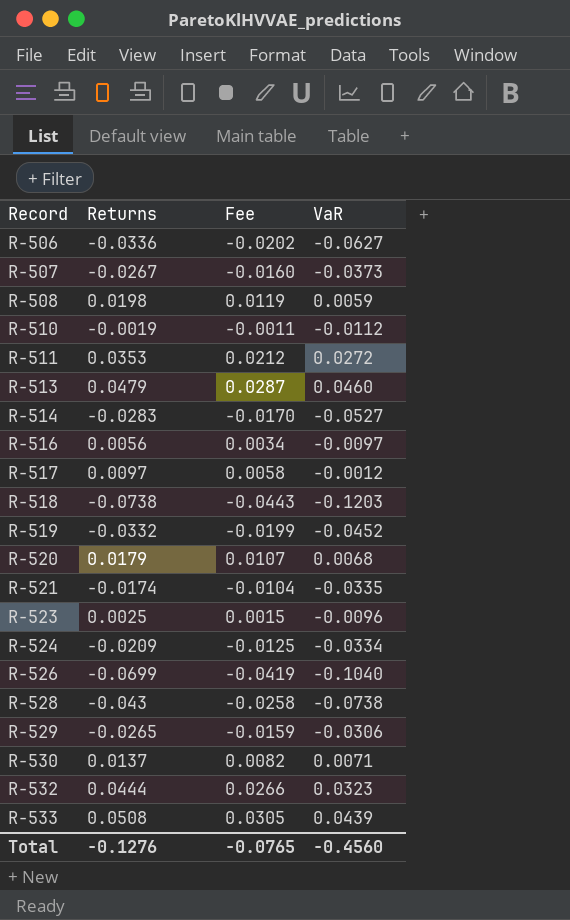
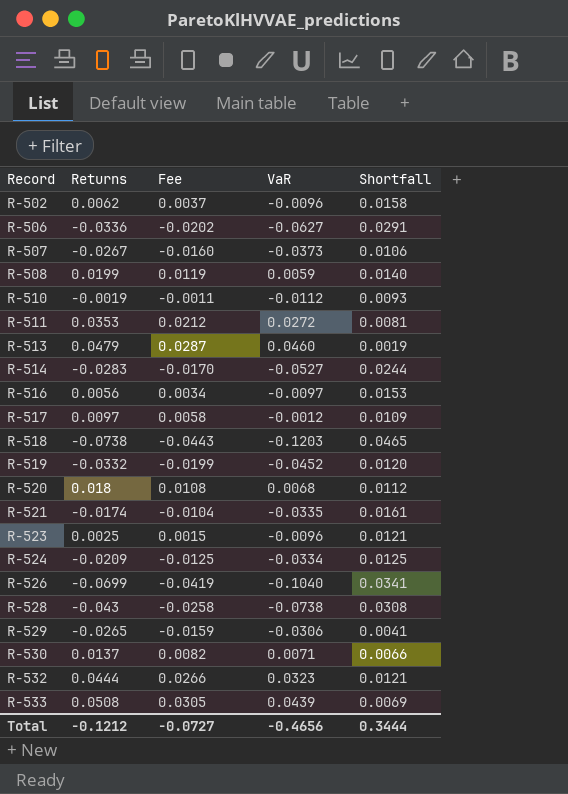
column Shortfall | formula: none -> [Returns] - [VaR]
row R-502: none -> 0.0062 | 0.0037 | -0.0096 | 0.0158
R-508 | Returns: 0.0198 -> 0.0199
R-520 | Returns: 0.0179 -> 0.018
R-520 | Fee: 0.0107 -> 0.0108
Total | Returns: -0.1276 -> -0.1212
Total | Fee: -0.0765 -> -0.0727
Total | VaR: -0.4560 -> -0.4656

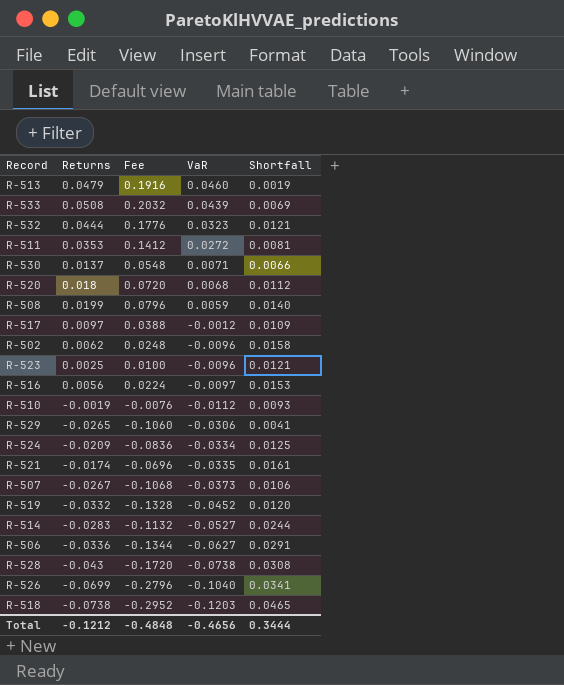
row order: Record ascending -> VaR descending
column Fee | formula: [Returns] * 0.6 -> [Returns] * 4
Total | Fee: -0.0727 -> -0.4848

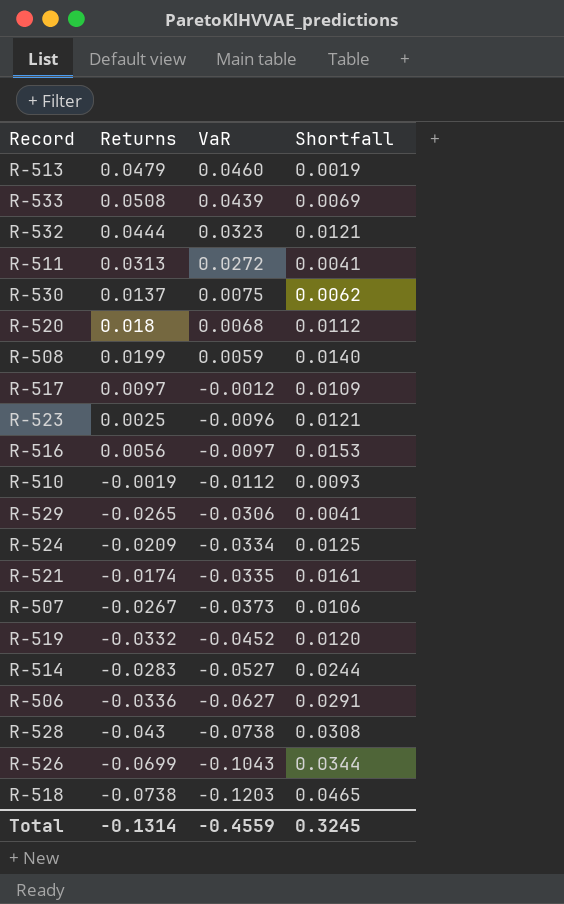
column Fee | formula: [Returns] * 4 -> none
row R-502: 0.0062 | 0.0248 | -0.0096 | 0.0158 -> none
R-511 | Returns: 0.0353 -> 0.0313
R-511 | Shortfall: 0.0081 -> 0.0041
R-530 | VaR: 0.0071 -> 0.0075
R-530 | Shortfall: 0.0066 -> 0.0062
R-526 | VaR: -0.1040 -> -0.1043
R-526 | Shortfall: 0.0341 -> 0.0344
Total | Returns: -0.1212 -> -0.1314
Total | VaR: -0.4656 -> -0.4559
Total | Shortfall: 0.3444 -> 0.3245

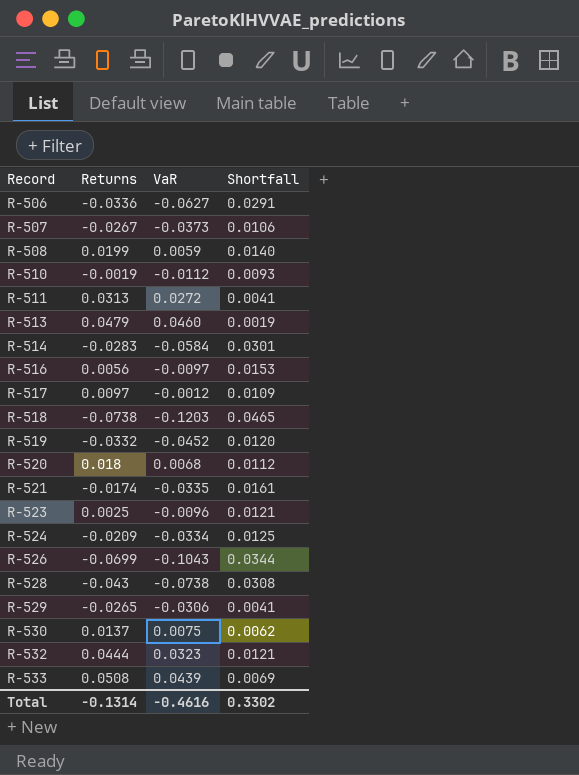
row order: VaR descending -> Record ascending
R-514 | VaR: -0.0527 -> -0.0584
R-514 | Shortfall: 0.0244 -> 0.0301
Total | VaR: -0.4559 -> -0.4616
Total | Shortfall: 0.3245 -> 0.3302

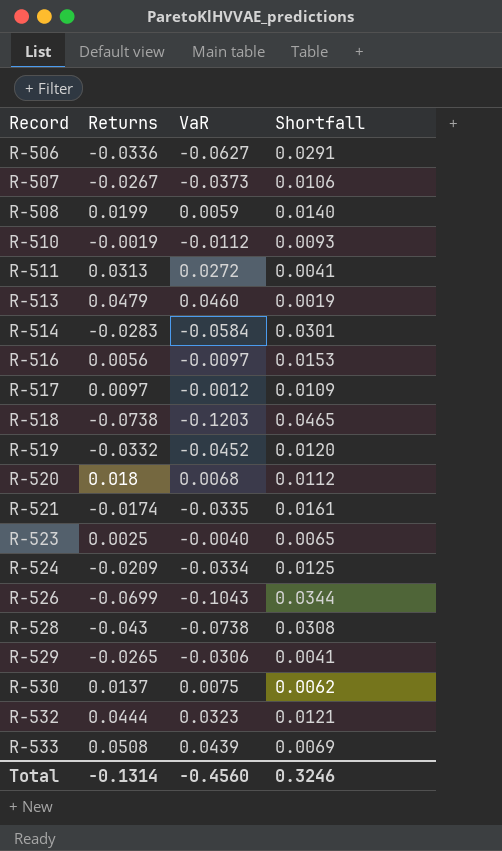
R-523 | VaR: -0.0096 -> -0.0040
R-523 | Shortfall: 0.0121 -> 0.0065
Total | VaR: -0.4616 -> -0.4560
Total | Shortfall: 0.3302 -> 0.3246

